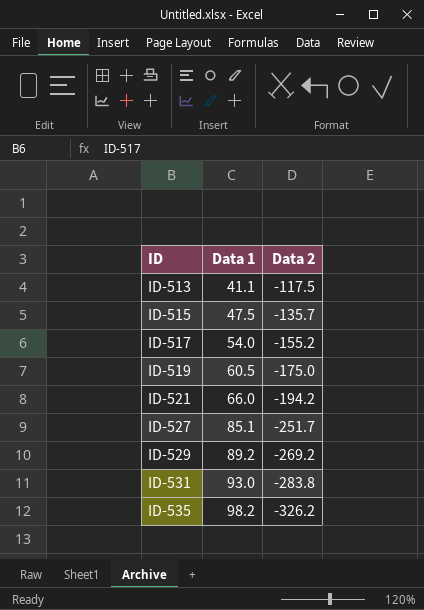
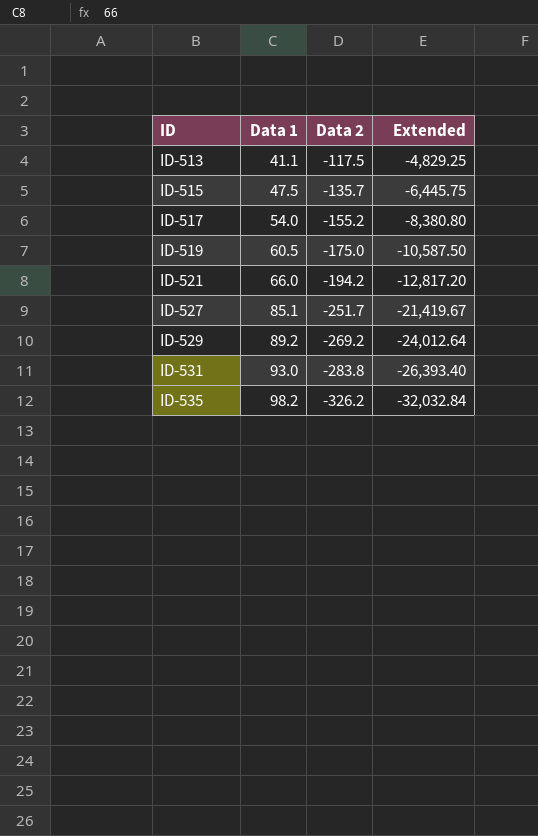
column Extended | formula: none -> [Data 1] * [Data 2]

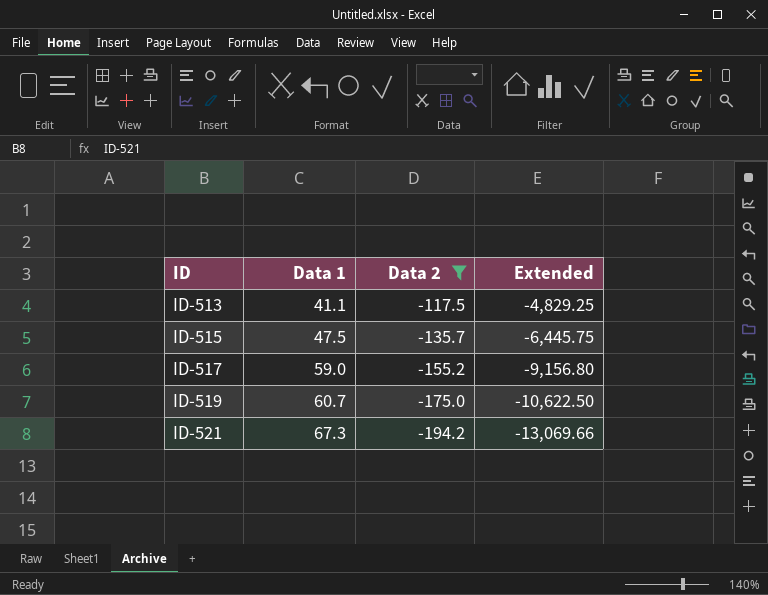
filter: none -> Data 2 >= -194.2
ID-517 | Data 1: 54.0 -> 59.0
ID-517 | Extended: -8,380.80 -> -9,156.80
ID-519 | Data 1: 60.5 -> 60.7
ID-519 | Extended: -10,587.50 -> -10,622.50
ID-521 | Data 1: 66.0 -> 67.3
ID-521 | Extended: -12,817.20 -> -13,069.66

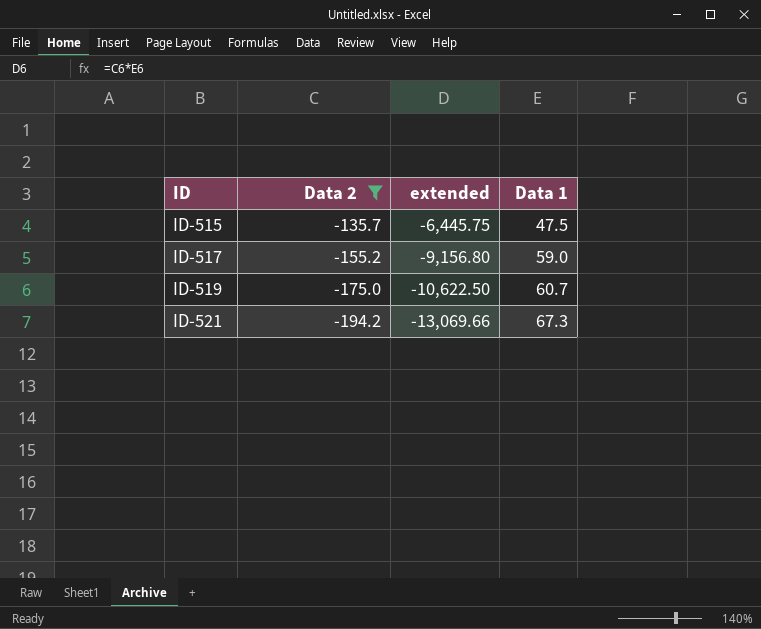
column name: Extended -> extended
column Data 1 | position: 2 -> 4
row ID-513: 41.1 | -117.5 | -4,829.25 -> none

